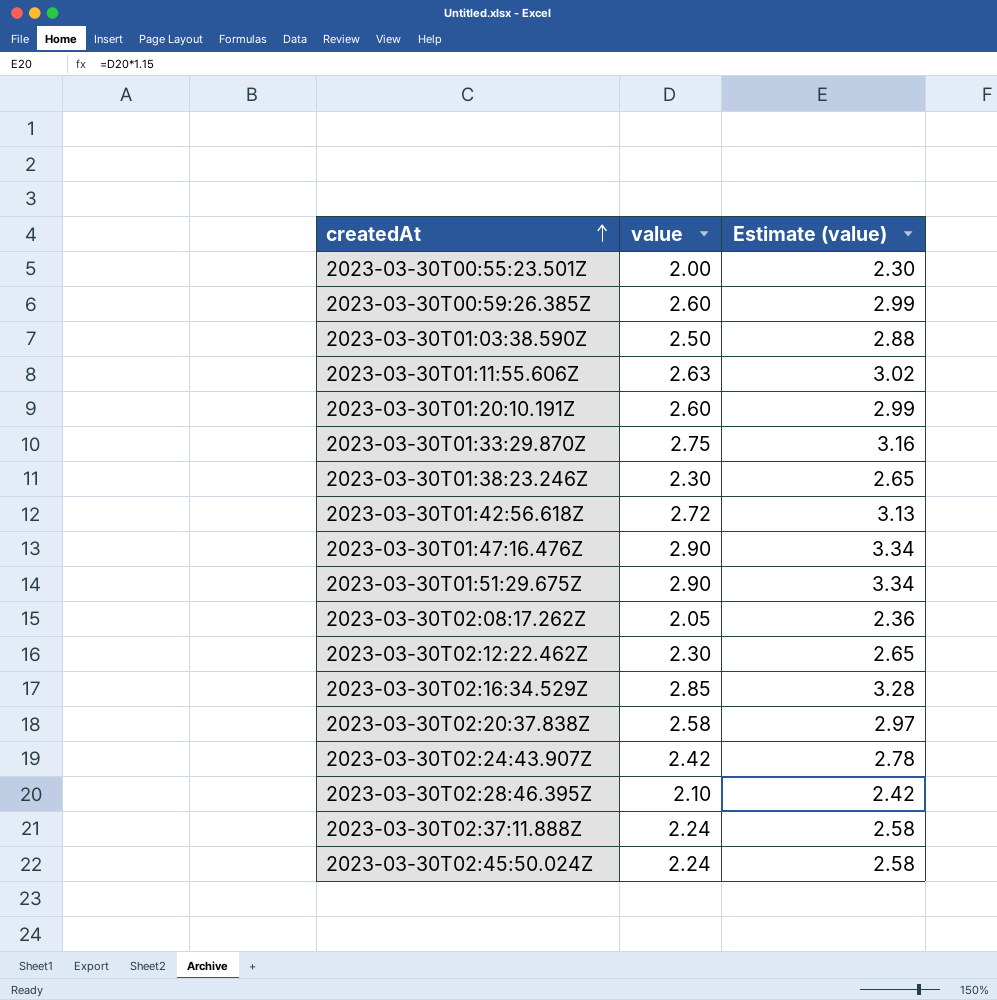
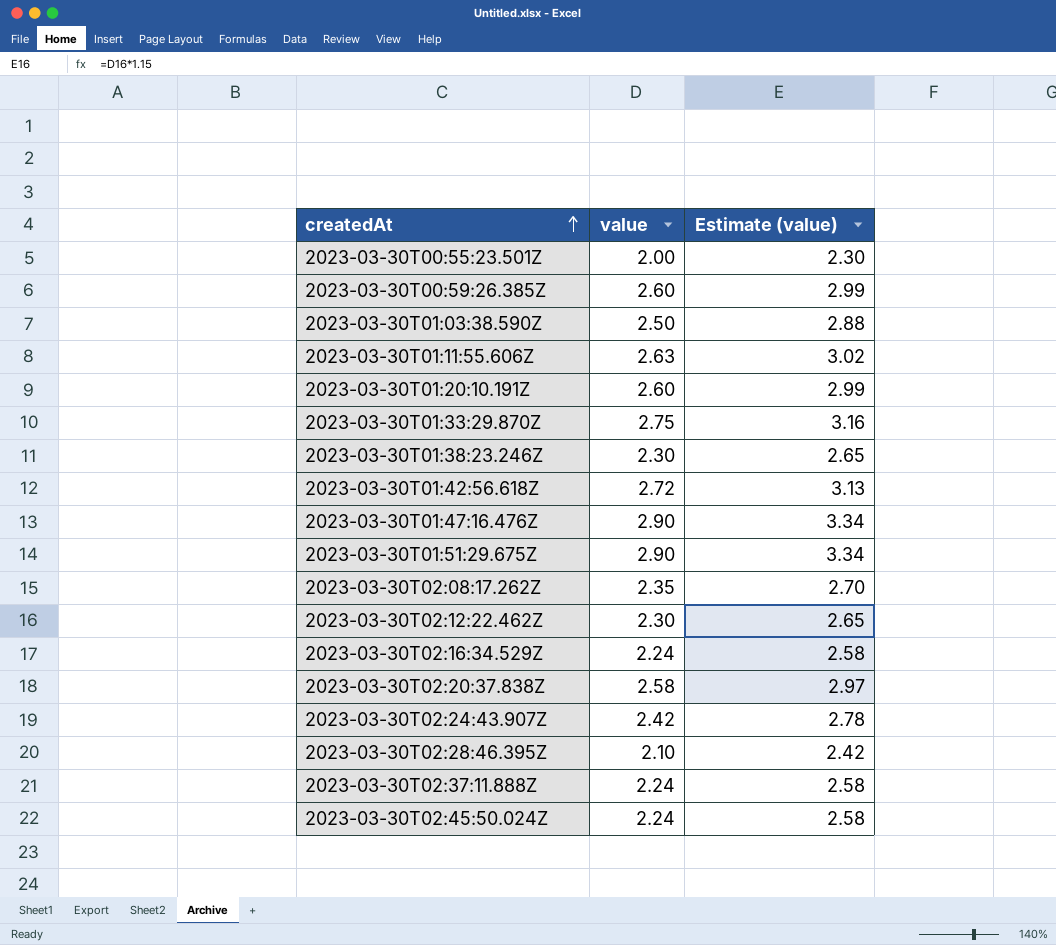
2023-03-30T02:08:17.262Z | value: 2.05 -> 2.35
2023-03-30T02:08:17.262Z | Estimate (value): 2.36 -> 2.70
2023-03-30T02:16:34.529Z | value: 2.85 -> 2.24
2023-03-30T02:16:34.529Z | Estimate (value): 3.28 -> 2.58

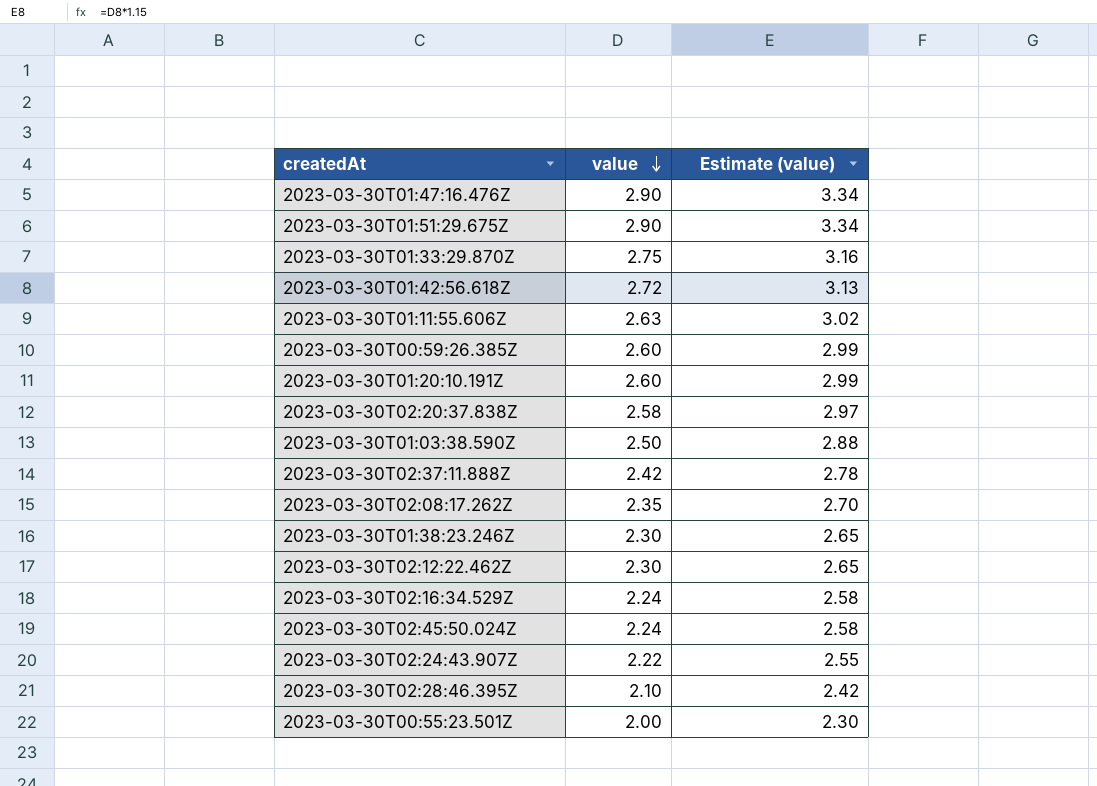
row order: createdAt ascending -> value descending
2023-03-30T02:37:11.888Z | value: 2.24 -> 2.42
2023-03-30T02:37:11.888Z | Estimate (value): 2.58 -> 2.78
2023-03-30T02:24:43.907Z | value: 2.42 -> 2.22
2023-03-30T02:24:43.907Z | Estimate (value): 2.78 -> 2.55

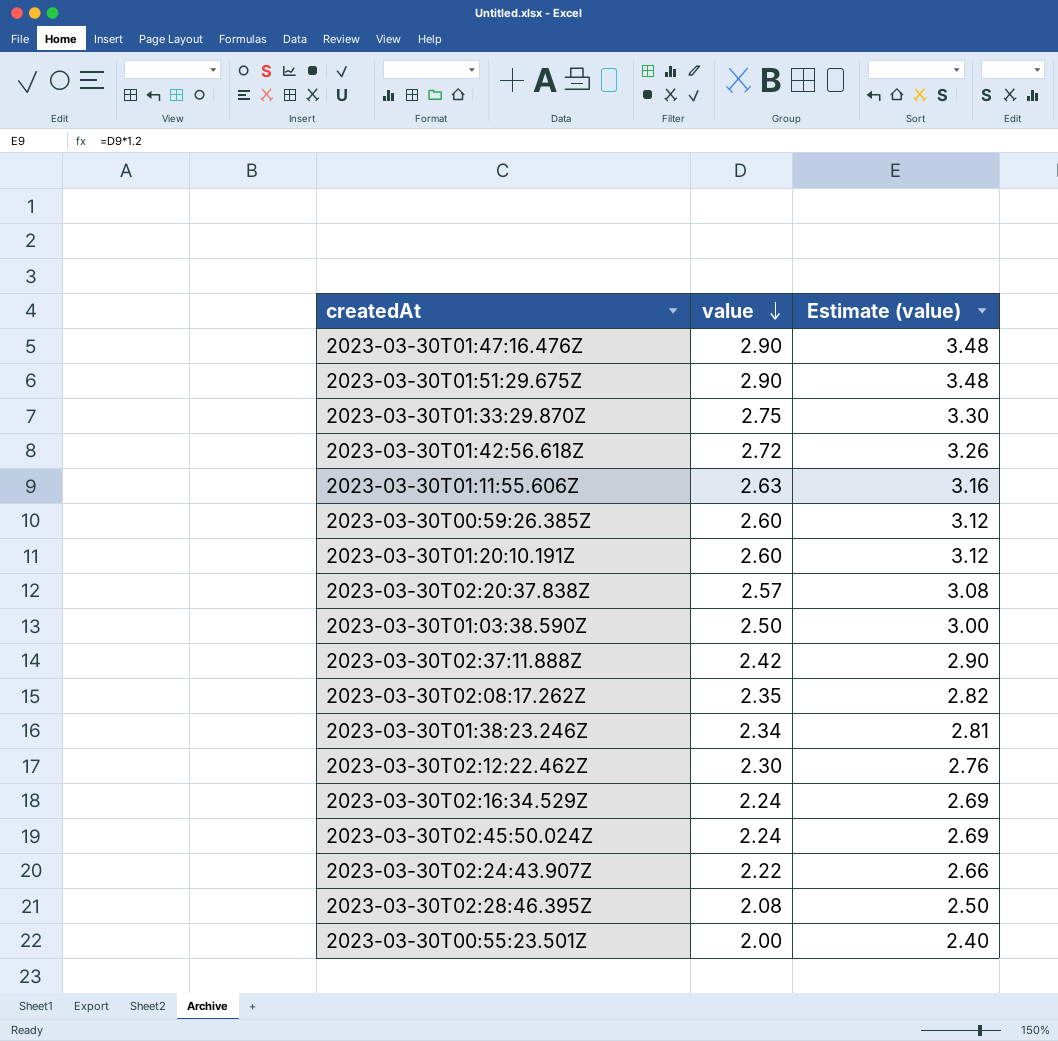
column Estimate (value) | formula: [value] * 1.15 -> [value] * 1.2
2023-03-30T02:20:37.838Z | value: 2.58 -> 2.57
2023-03-30T01:38:23.246Z | value: 2.30 -> 2.34
2023-03-30T02:28:46.395Z | value: 2.10 -> 2.08

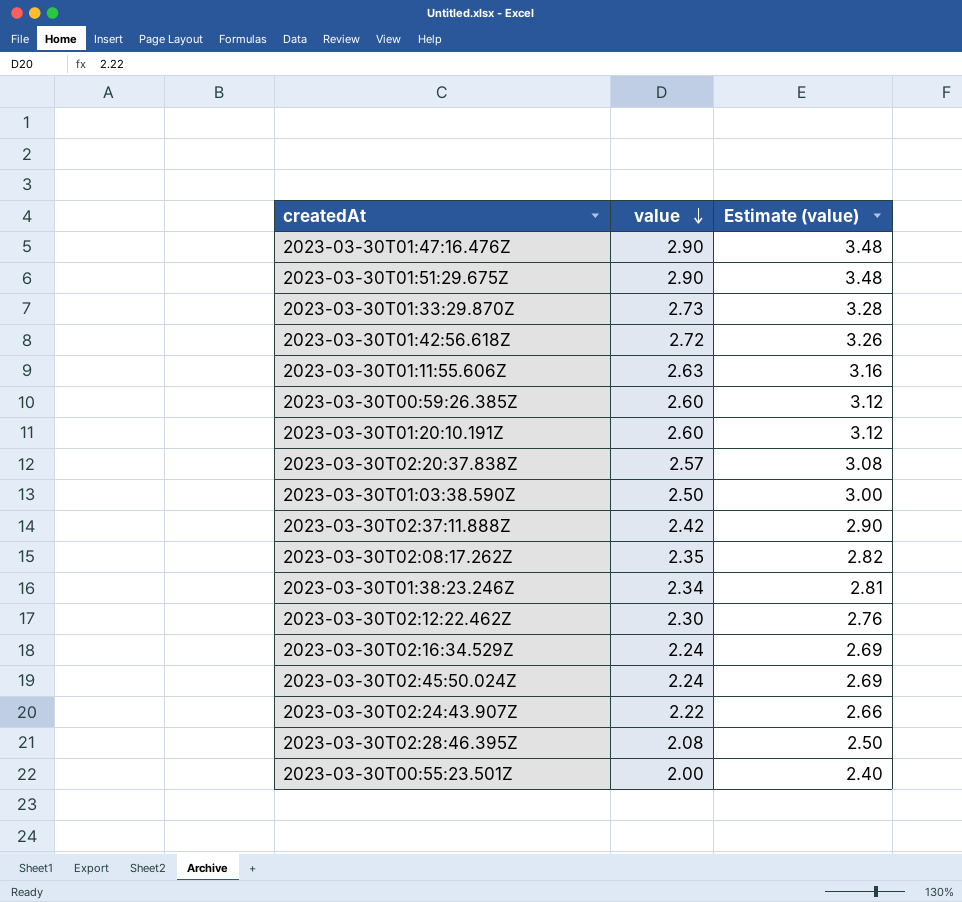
2023-03-30T01:33:29.870Z | value: 2.75 -> 2.73
2023-03-30T01:33:29.870Z | Estimate (value): 3.30 -> 3.28

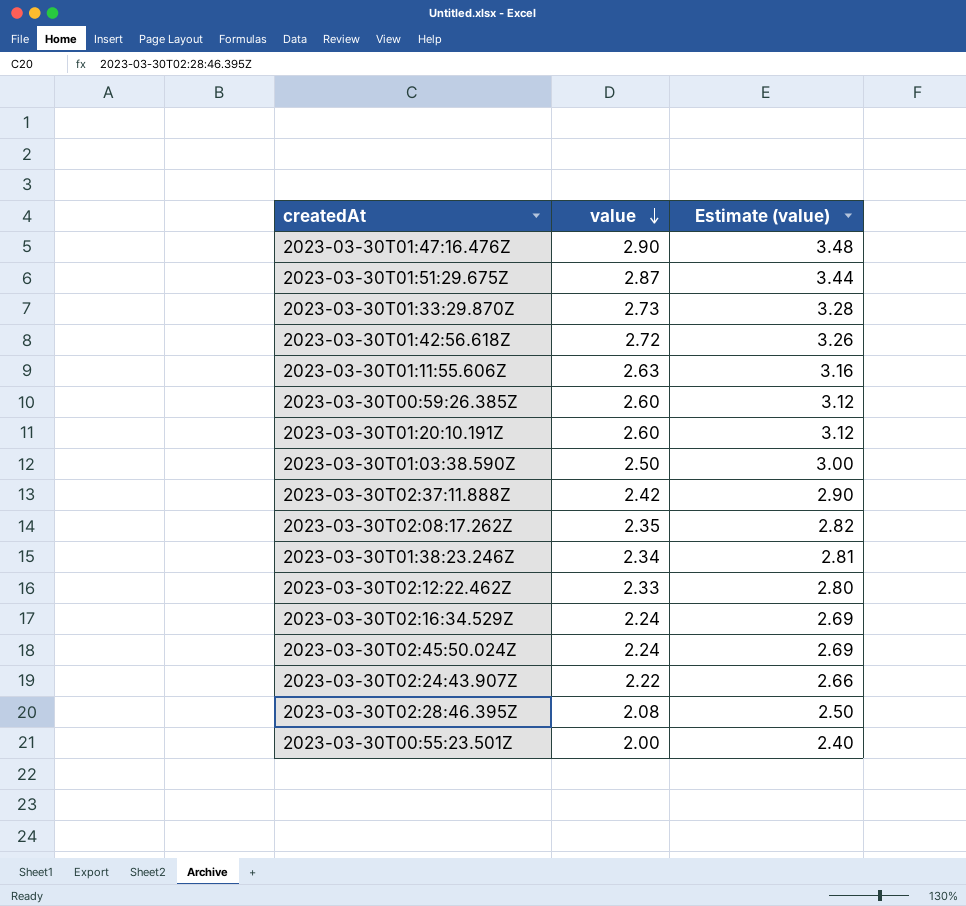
row 2023-03-30T02:20:37.838Z: 2.57 | 3.08 -> none
2023-03-30T01:51:29.675Z | value: 2.90 -> 2.87
2023-03-30T01:51:29.675Z | Estimate (value): 3.48 -> 3.44
2023-03-30T02:12:22.462Z | value: 2.30 -> 2.33
2023-03-30T02:12:22.462Z | Estimate (value): 2.76 -> 2.80

